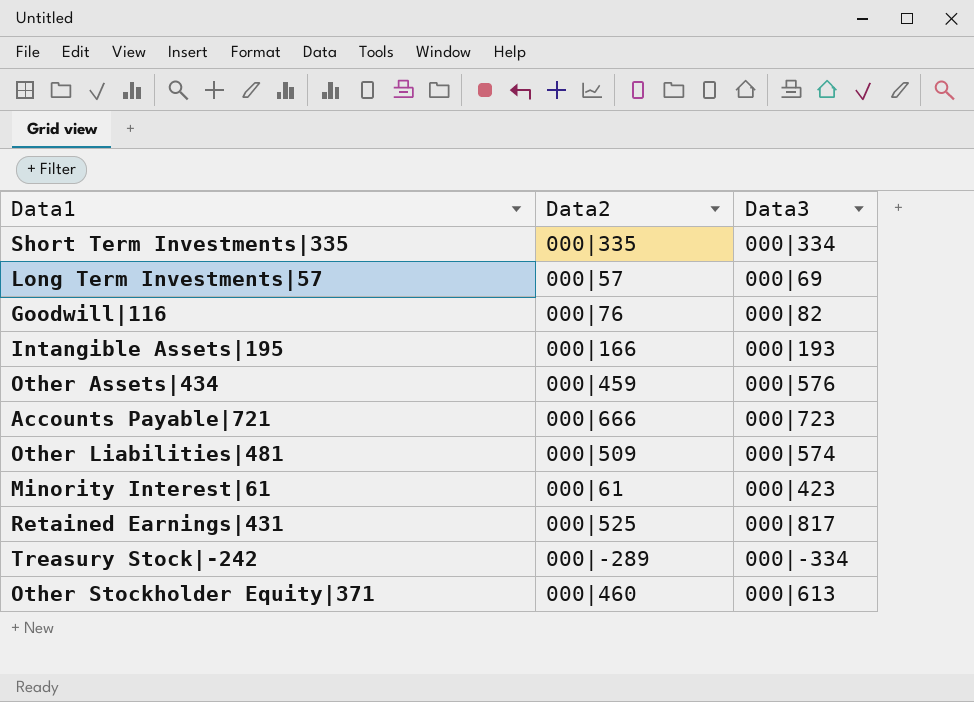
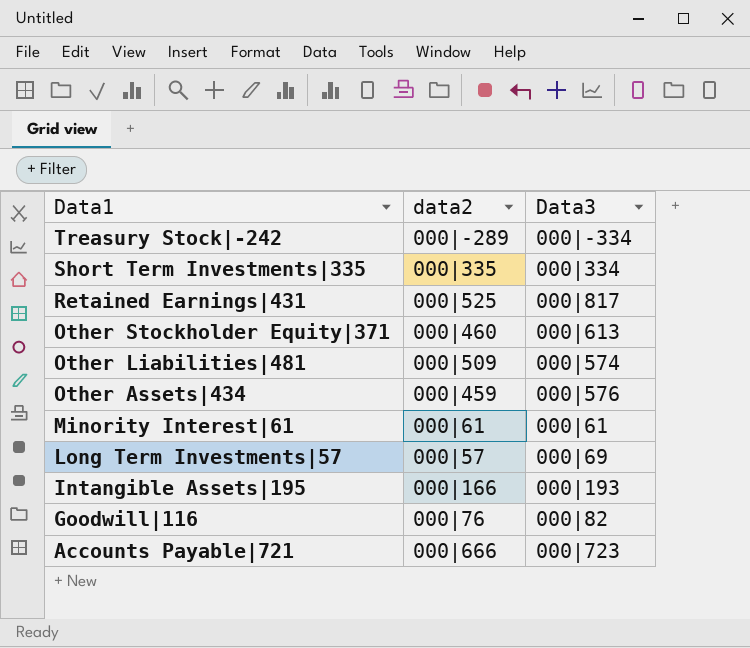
row order: none -> Data1 descending
column name: Data2 -> data2
Minority Interest|61 | Data3: 000|423 -> 000|61

